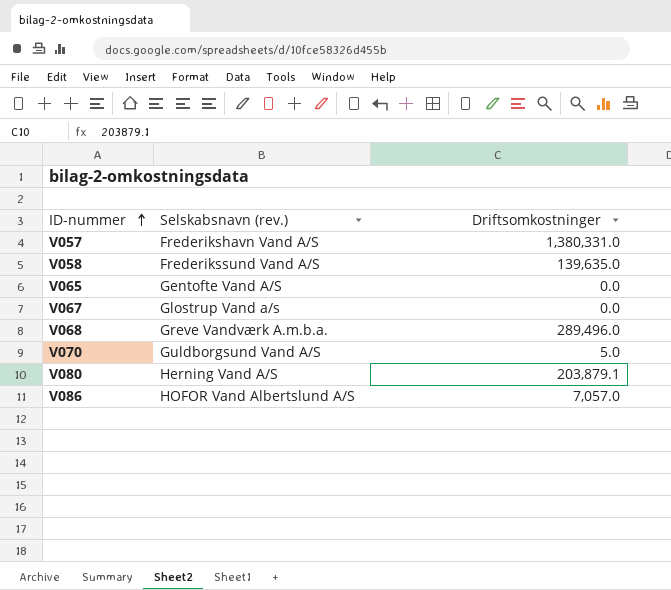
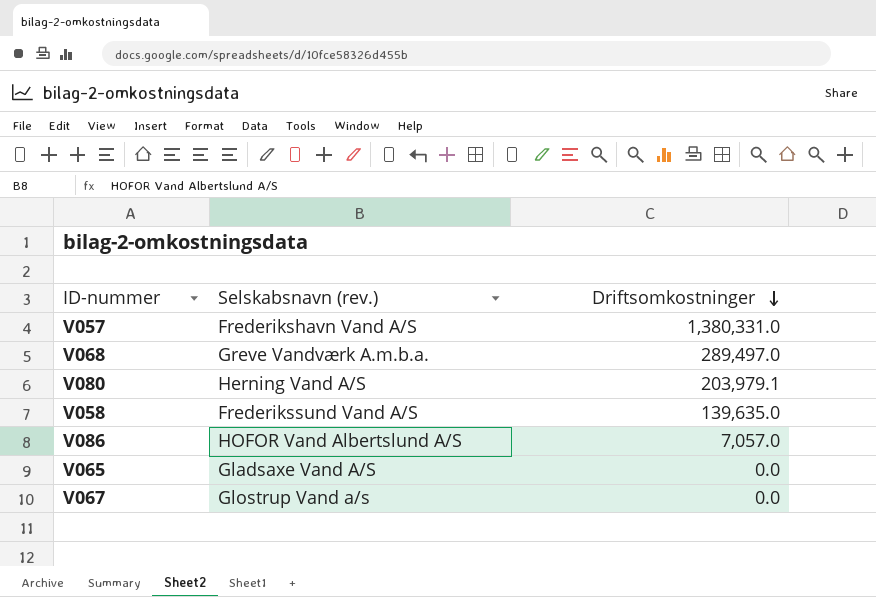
row order: ID-nummer ascending -> Driftsomkostninger descending
row V070: Guldborgsund Vand A/S | 5.0 -> none
V068 | Driftsomkostninger: 289,496.0 -> 289,497.0
V080 | Driftsomkostninger: 203,879.1 -> 203,979.1
V065 | Selskabsnavn (rev.): Gentofte Vand A/S -> Gladsaxe Vand A/S

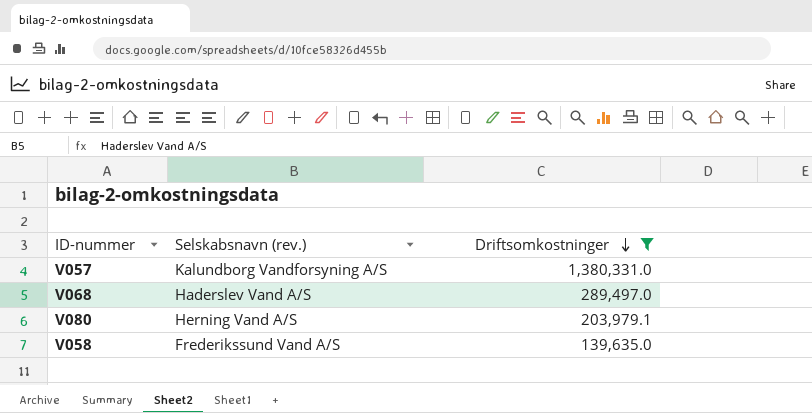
filter: none -> Driftsomkostninger >= 139,635.0
V057 | Selskabsnavn (rev.): Frederikshavn Vand A/S -> Kalundborg Vandforsyning A/S
V068 | Selskabsnavn (rev.): Greve Vandværk A.m.b.a. -> Haderslev Vand A/S

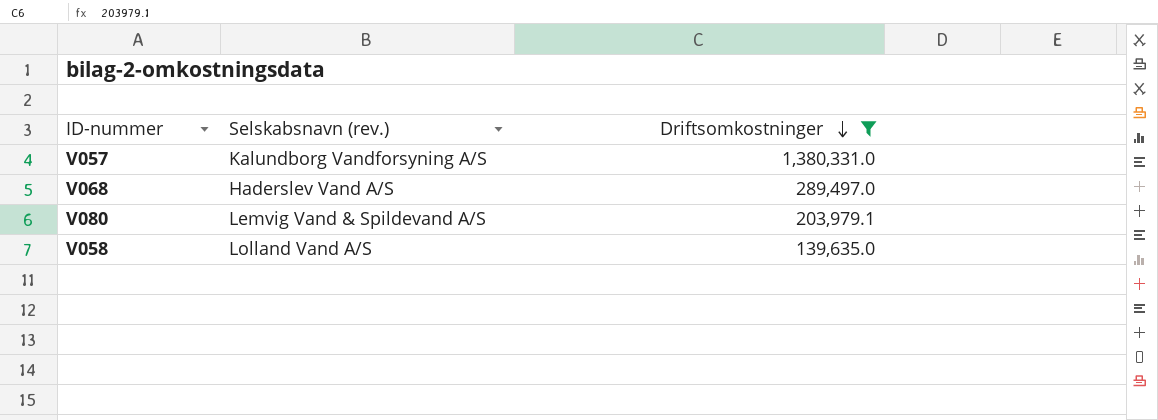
V080 | Selskabsnavn (rev.): Herning Vand A/S -> Lemvig Vand & Spildevand A/S
V058 | Selskabsnavn (rev.): Frederikssund Vand A/S -> Lolland Vand A/S

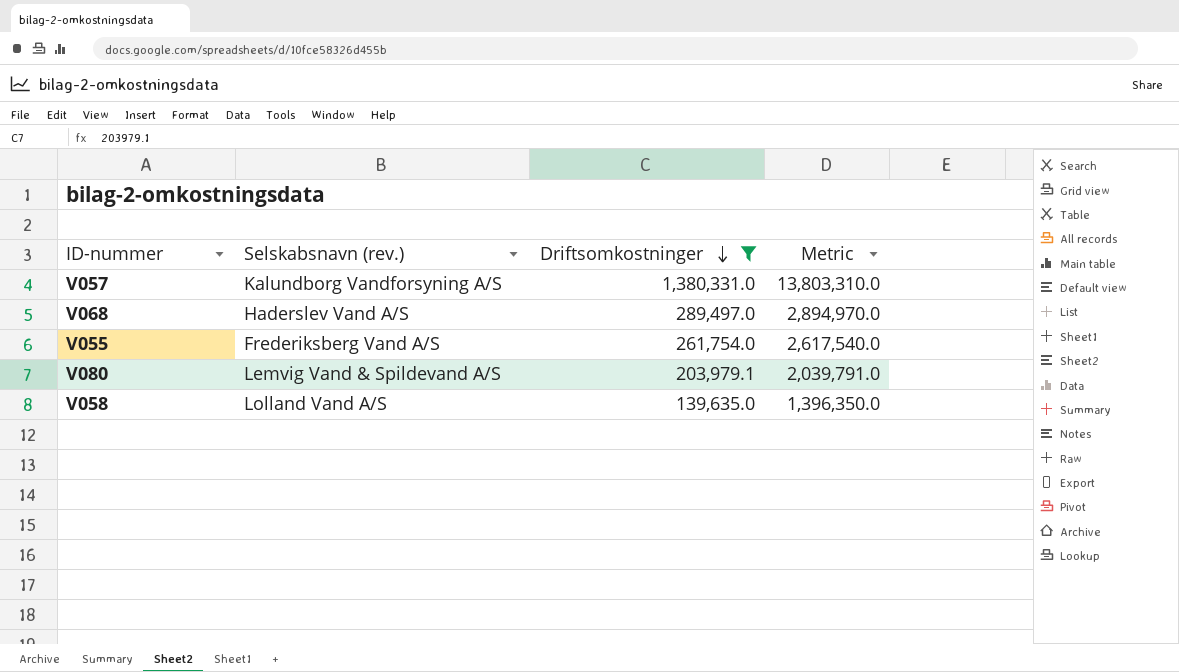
column Metric | formula: none -> [Driftsomkostninger] * 10
row V055: none -> Frederiksberg Vand A/S | 261,754.0 | 2,617,540.0

